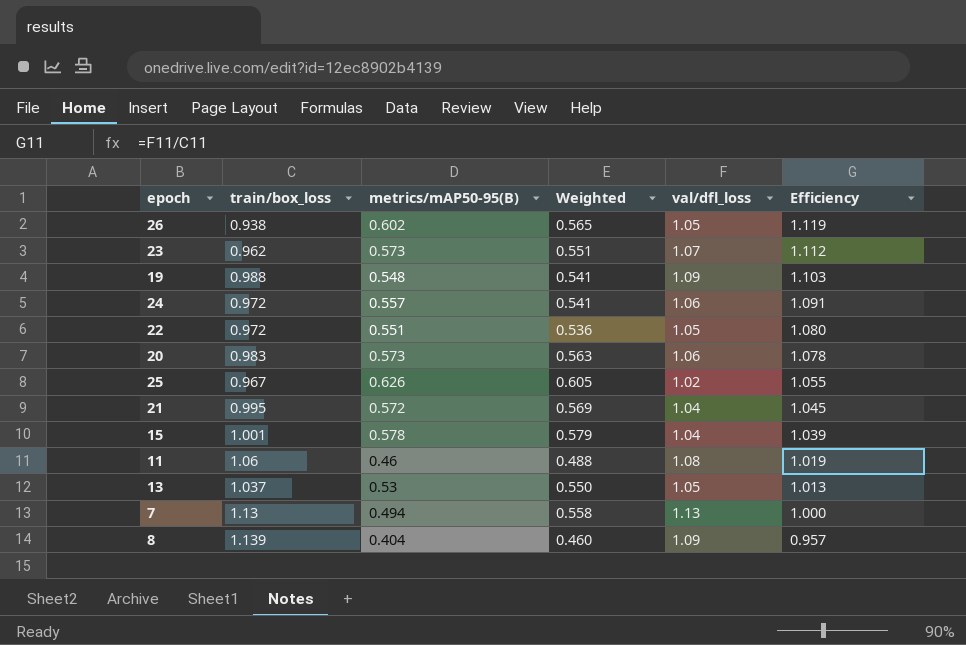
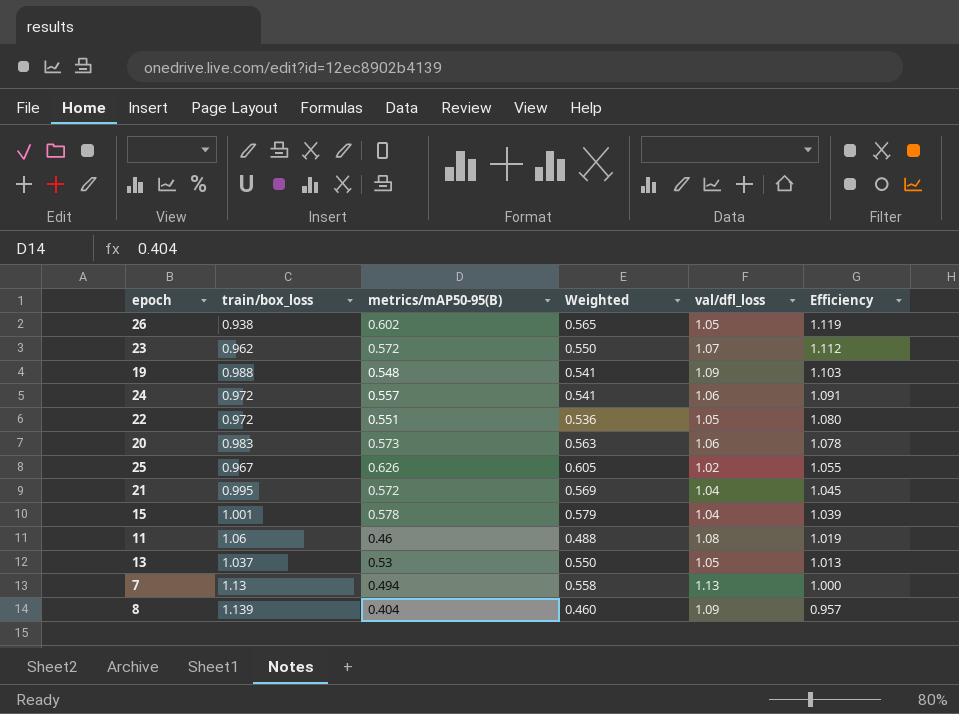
23 | metrics/mAP50-95(B): 0.573 -> 0.572
23 | Weighted: 0.551 -> 0.550

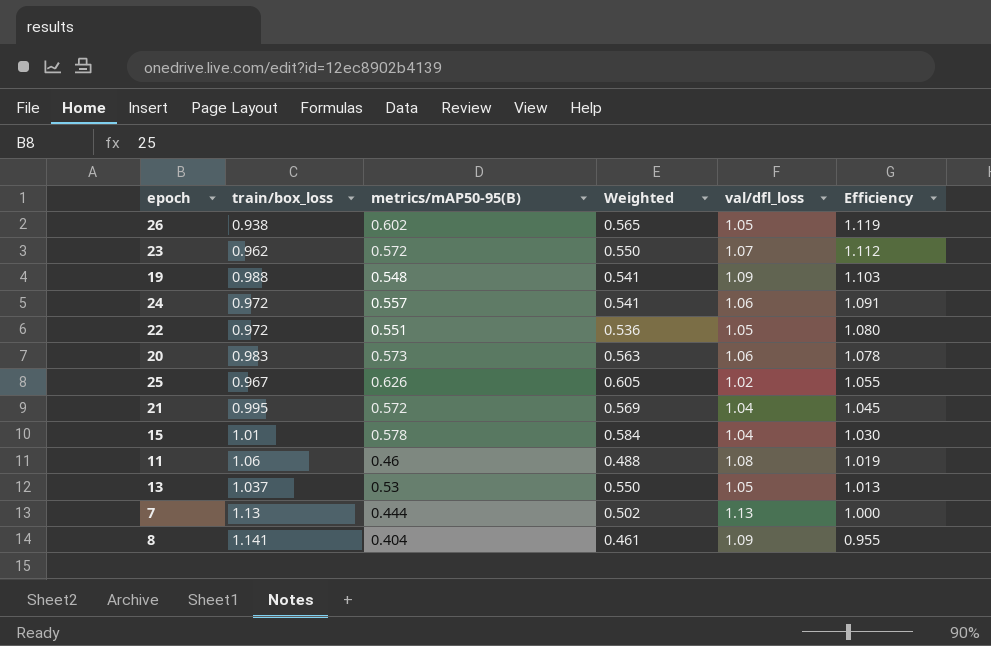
15 | train/box_loss: 1.001 -> 1.01
15 | Weighted: 0.579 -> 0.584
15 | Efficiency: 1.039 -> 1.030
7 | metrics/mAP50-95(B): 0.494 -> 0.444
7 | Weighted: 0.558 -> 0.502
8 | train/box_loss: 1.139 -> 1.141
8 | Weighted: 0.460 -> 0.461
8 | Efficiency: 0.957 -> 0.955

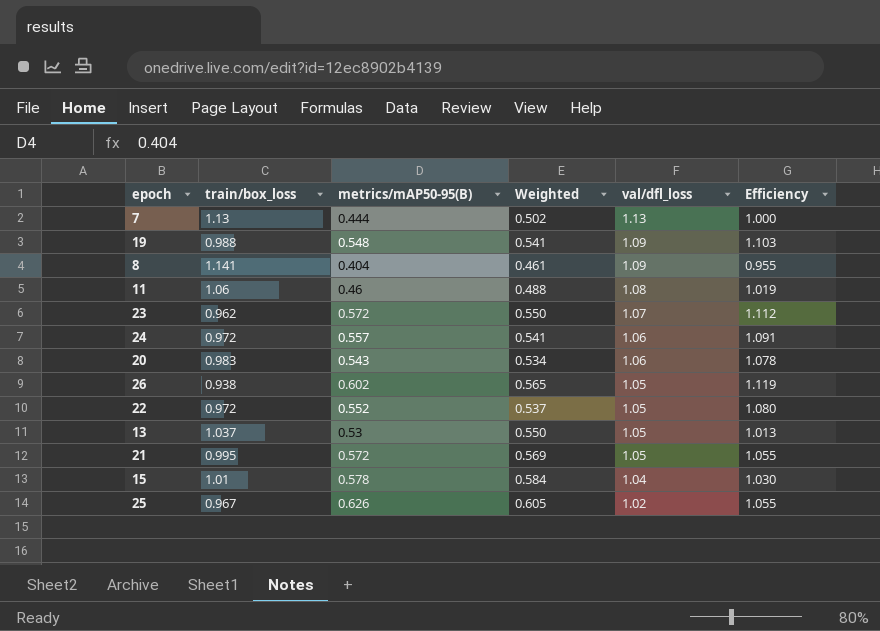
row order: Efficiency descending -> val/dfl_loss descending
20 | metrics/mAP50-95(B): 0.573 -> 0.543
20 | Weighted: 0.563 -> 0.534
22 | metrics/mAP50-95(B): 0.551 -> 0.552
22 | Weighted: 0.536 -> 0.537
21 | val/dfl_loss: 1.04 -> 1.05
21 | Efficiency: 1.045 -> 1.055

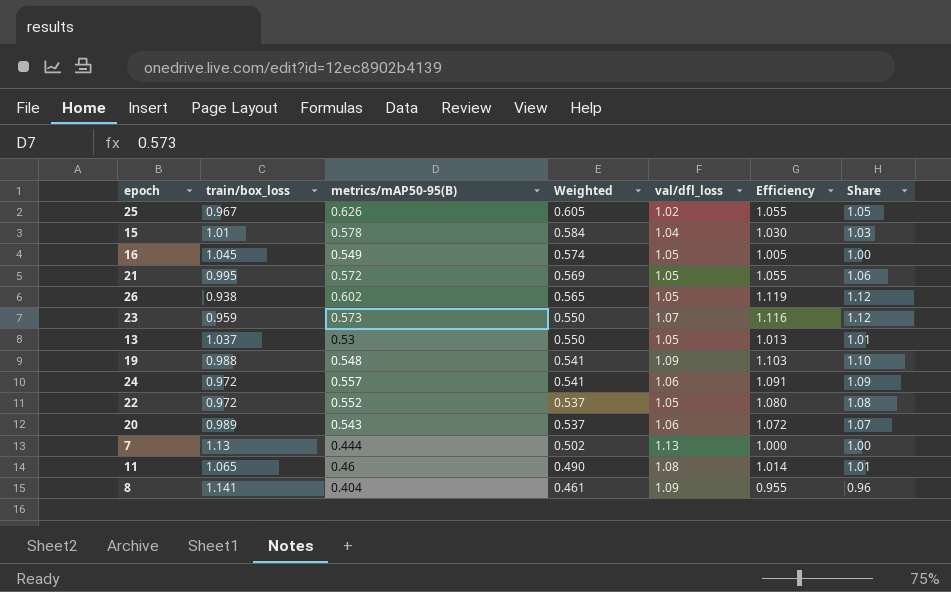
row order: val/dfl_loss descending -> Weighted descending
column Share | formula: none -> [val/dfl_loss] / [train/box_loss]
row 16: none -> 1.045 | 0.549 | 0.574 | 1.05 | 1.005 | 1.00
23 | train/box_loss: 0.962 -> 0.959
23 | metrics/mAP50-95(B): 0.572 -> 0.573
23 | Efficiency: 1.112 -> 1.116
20 | train/box_loss: 0.983 -> 0.989
20 | Weighted: 0.534 -> 0.537
20 | Efficiency: 1.078 -> 1.072
11 | train/box_loss: 1.06 -> 1.065
11 | Weighted: 0.488 -> 0.490
11 | Efficiency: 1.019 -> 1.014

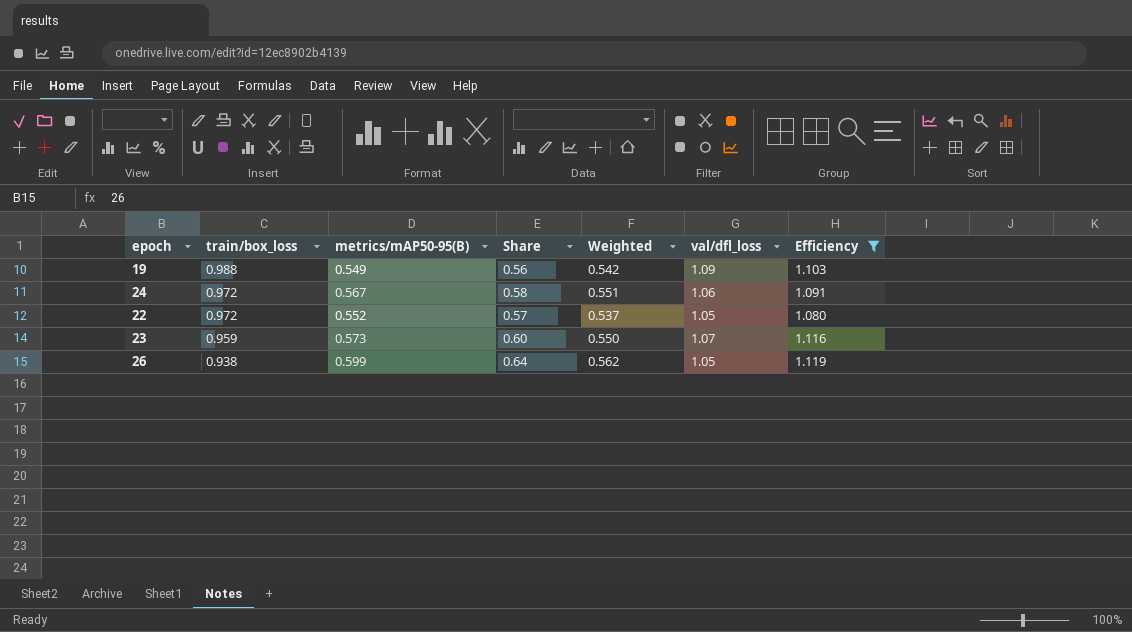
filter: none -> Efficiency >= 1.080
row order: Weighted descending -> train/box_loss descending
column Share | formula: [val/dfl_loss] / [train/box_loss] -> [metrics/mAP50-95(B)] / [train/box_loss]
column Share | position: 7 -> 4
19 | metrics/mAP50-95(B): 0.548 -> 0.549
19 | Weighted: 0.541 -> 0.542
24 | metrics/mAP50-95(B): 0.557 -> 0.567
24 | Weighted: 0.541 -> 0.551
26 | metrics/mAP50-95(B): 0.602 -> 0.599
26 | Weighted: 0.565 -> 0.562

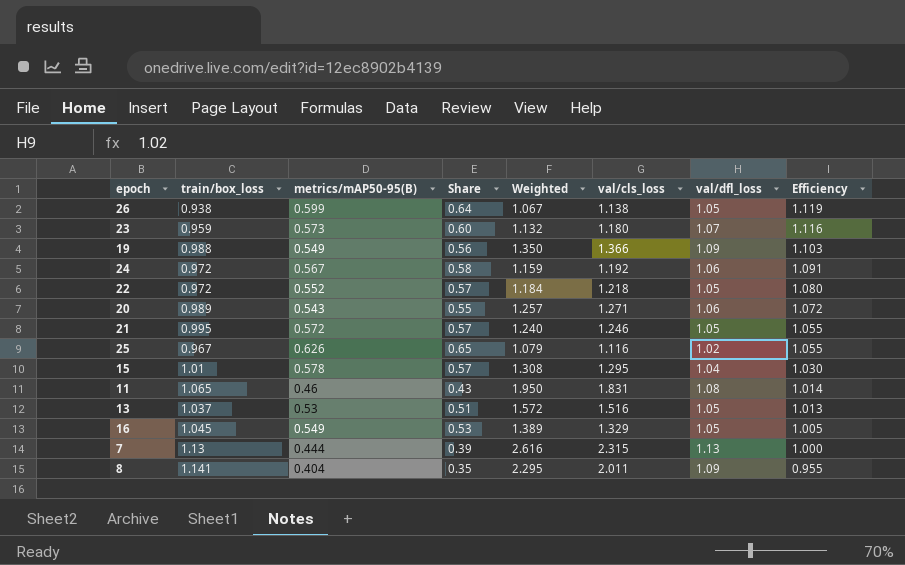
filter: Efficiency >= 1.080 -> none
row order: train/box_loss descending -> Efficiency descending
column Weighted | formula: [train/box_loss] * [metrics/mAP50-95(B)] -> [train/box_loss] * [val/cls_loss]
column val/cls_loss | position: none -> 6

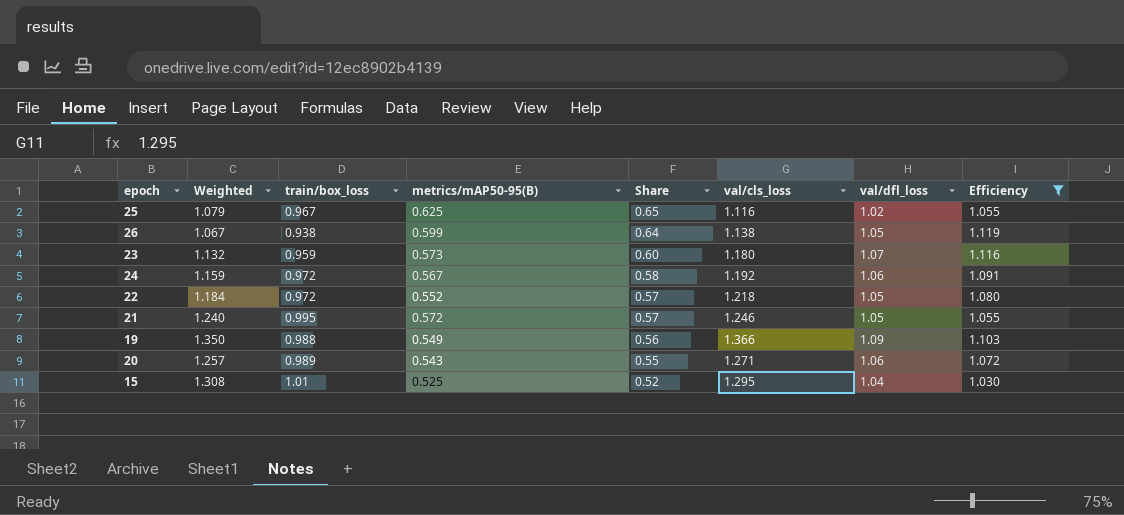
filter: none -> Efficiency >= 1.030
row order: Efficiency descending -> Share descending
column Weighted | position: 5 -> 2
25 | metrics/mAP50-95(B): 0.626 -> 0.625
15 | metrics/mAP50-95(B): 0.578 -> 0.525
15 | Share: 0.57 -> 0.52

